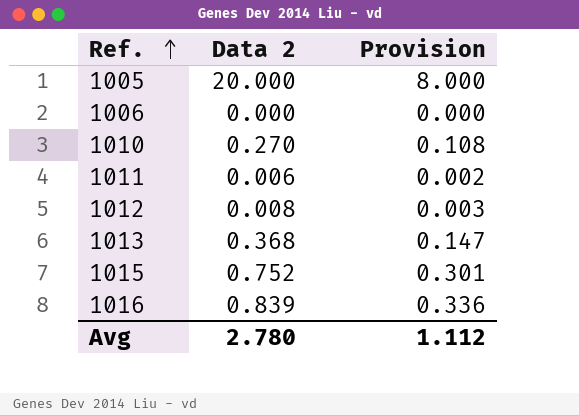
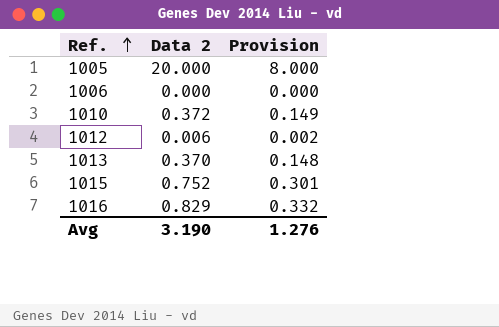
row 1011: 0.006 | 0.002 -> none
1010 | Data 2: 0.270 -> 0.372
1010 | Provision: 0.108 -> 0.149
1012 | Data 2: 0.008 -> 0.006
1012 | Provision: 0.003 -> 0.002
1013 | Data 2: 0.368 -> 0.370
1013 | Provision: 0.147 -> 0.148
1016 | Data 2: 0.839 -> 0.829
1016 | Provision: 0.336 -> 0.332
Avg | Data 2: 2.780 -> 3.190
Avg | Provision: 1.112 -> 1.276

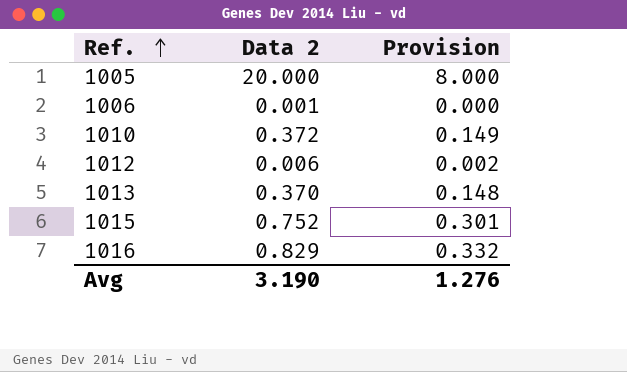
1006 | Data 2: 0.000 -> 0.001

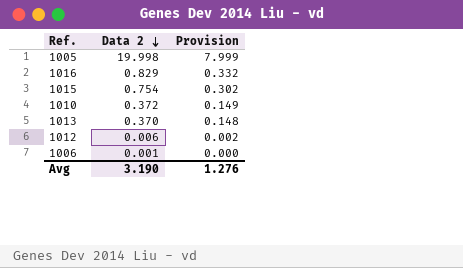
row order: Ref. ascending -> Data 2 descending
1005 | Data 2: 20.000 -> 19.998
1005 | Provision: 8.000 -> 7.999
1015 | Data 2: 0.752 -> 0.754
1015 | Provision: 0.301 -> 0.302

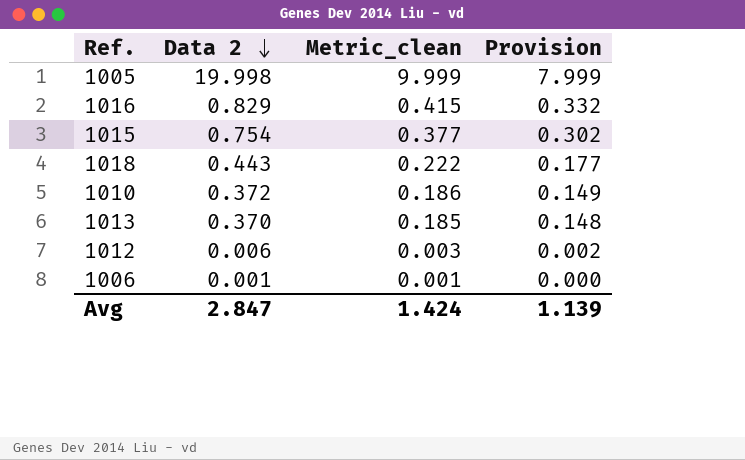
column Metric_clean | formula: none -> [Data 2] * 0.5
row 1018: none -> 0.443 | 0.222 | 0.177
Avg | Data 2: 3.190 -> 2.847
Avg | Provision: 1.276 -> 1.139

